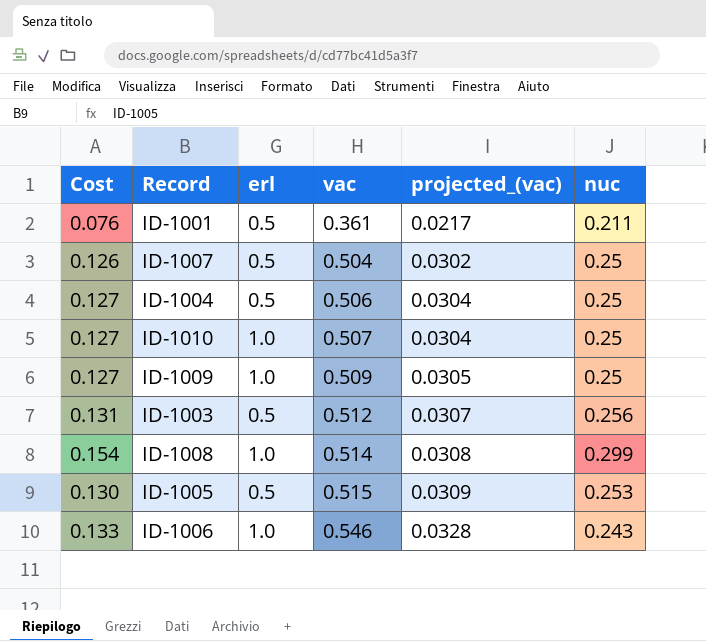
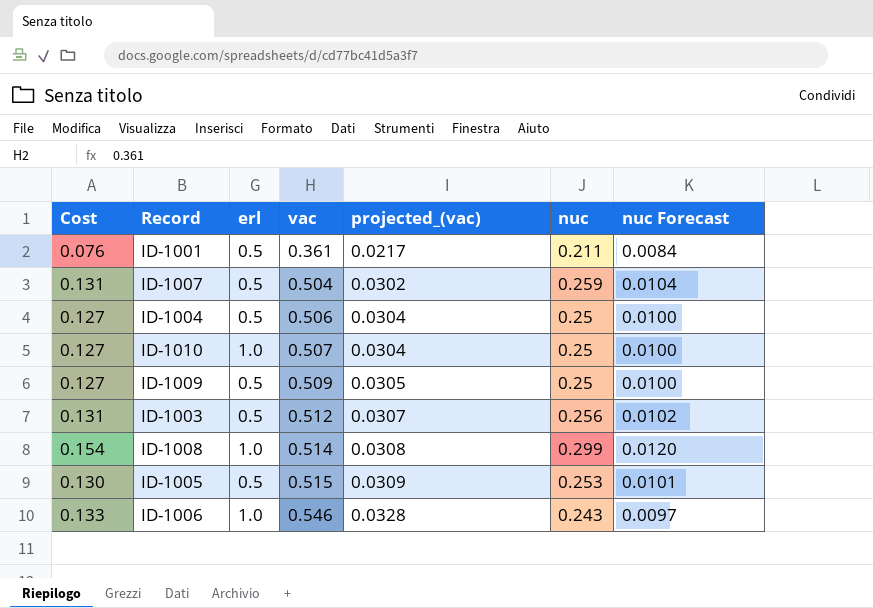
column nuc Forecast | formula: none -> [nuc] * 0.04
ID-1007 | Cost: 0.126 -> 0.131
ID-1007 | nuc: 0.25 -> 0.259
ID-1009 | erl: 1.0 -> 0.5

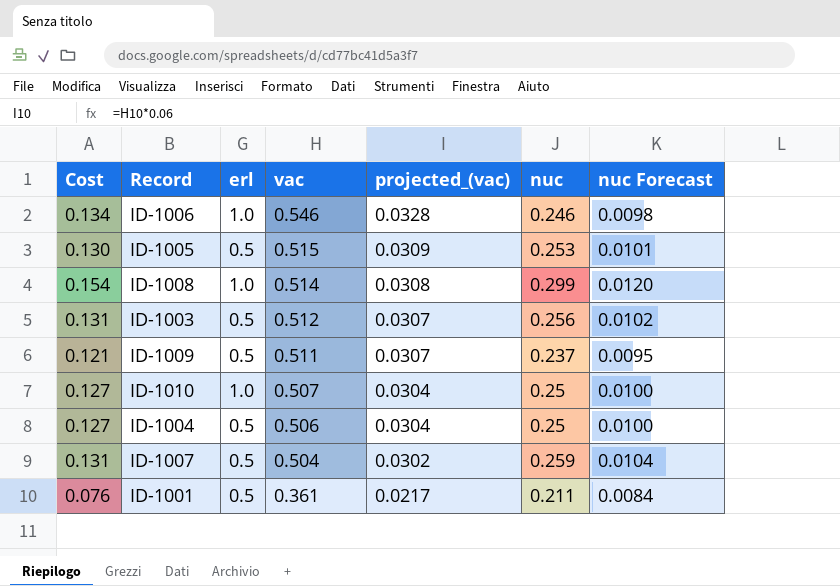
row order: vac ascending -> vac descending
ID-1006 | Cost: 0.133 -> 0.134
ID-1006 | nuc: 0.243 -> 0.246
ID-1006 | nuc Forecast: 0.0097 -> 0.0098
ID-1009 | Cost: 0.127 -> 0.121
ID-1009 | vac: 0.509 -> 0.511
ID-1009 | projected_(vac): 0.0305 -> 0.0307
ID-1009 | nuc: 0.25 -> 0.237
ID-1009 | nuc Forecast: 0.0100 -> 0.0095

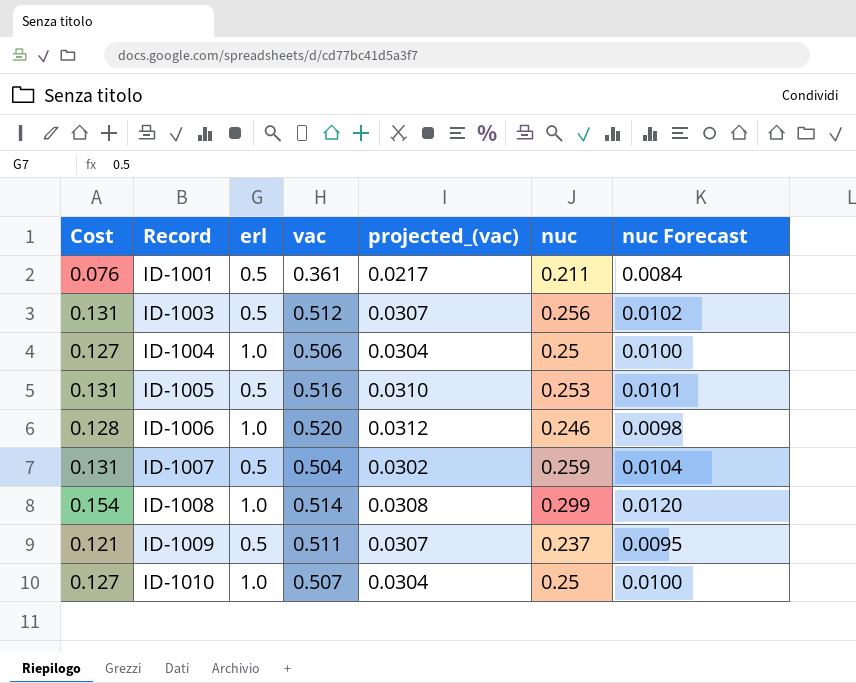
row order: vac descending -> Record ascending
ID-1004 | erl: 0.5 -> 1.0
ID-1005 | Cost: 0.130 -> 0.131
ID-1005 | vac: 0.515 -> 0.516
ID-1005 | projected_(vac): 0.0309 -> 0.0310
ID-1006 | Cost: 0.134 -> 0.128
ID-1006 | vac: 0.546 -> 0.520
ID-1006 | projected_(vac): 0.0328 -> 0.0312

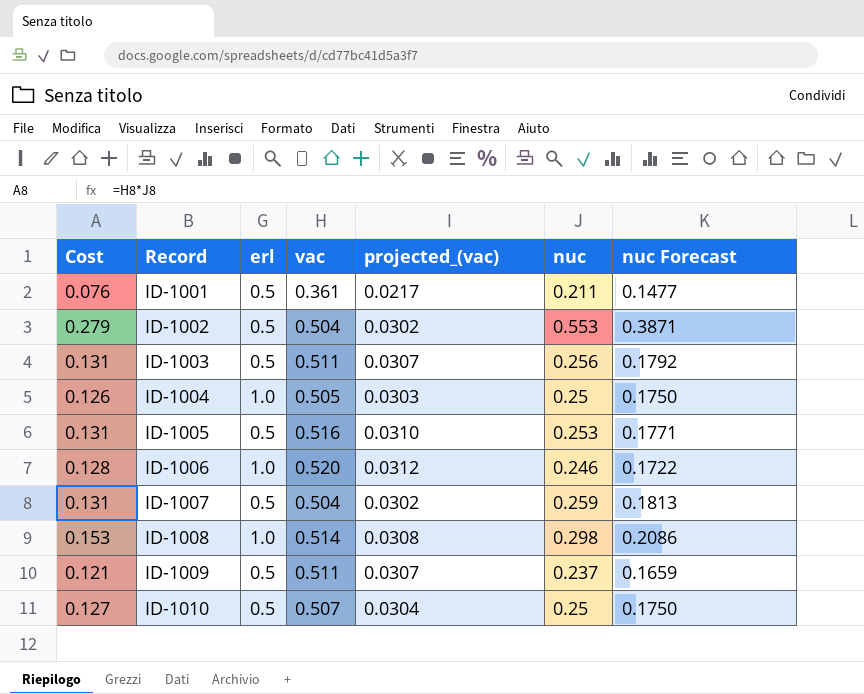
column nuc Forecast | formula: [nuc] * 0.04 -> [nuc] * 0.7
row ID-1002: none -> 0.279 | 0.5 | 0.504 | 0.0302 | 0.553 | 0.3871
ID-1003 | vac: 0.512 -> 0.511
ID-1004 | Cost: 0.127 -> 0.126
ID-1004 | vac: 0.506 -> 0.505
ID-1004 | projected_(vac): 0.0304 -> 0.0303
ID-1008 | Cost: 0.154 -> 0.153
ID-1008 | nuc: 0.299 -> 0.298
ID-1010 | erl: 1.0 -> 0.5

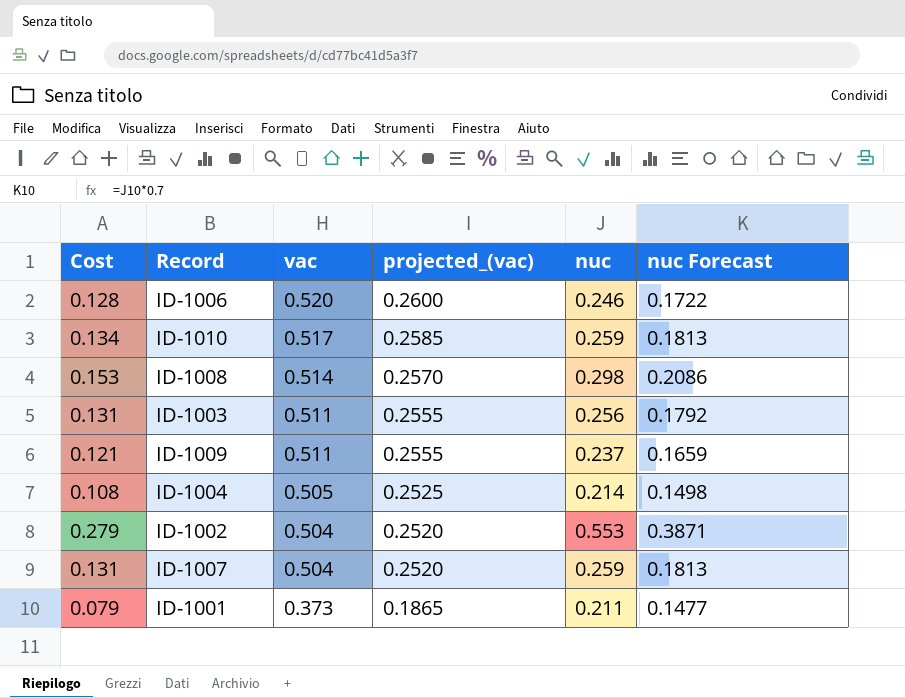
row order: Record ascending -> vac descending
column erl | position: 3 -> none
column projected_(vac) | formula: [vac] * 0.06 -> [vac] * 0.5
row ID-1005: 0.131 | 0.5 | 0.516 | 0.0310 | 0.253 | 0.1771 -> none
ID-1010 | Cost: 0.127 -> 0.134
ID-1010 | vac: 0.507 -> 0.517
ID-1010 | nuc: 0.25 -> 0.259
ID-1010 | nuc Forecast: 0.1750 -> 0.1813
ID-1004 | Cost: 0.126 -> 0.108
ID-1004 | nuc: 0.25 -> 0.214
ID-1004 | nuc Forecast: 0.1750 -> 0.1498
ID-1001 | Cost: 0.076 -> 0.079
ID-1001 | vac: 0.361 -> 0.373

